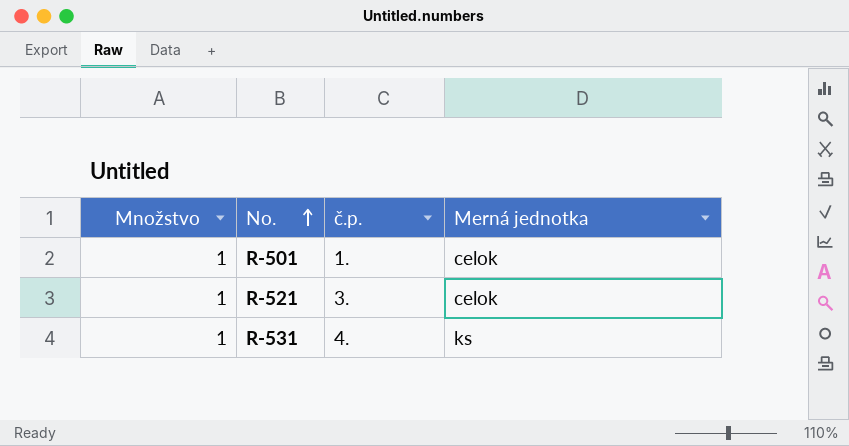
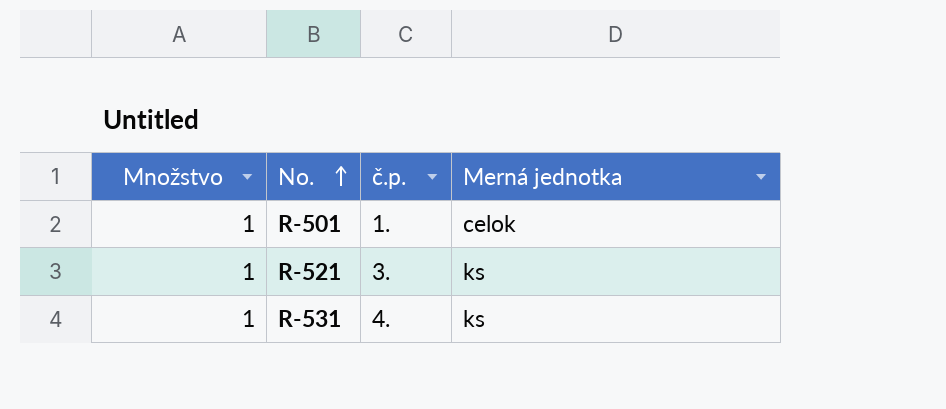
R-521 | Merná jednotka: celok -> ks

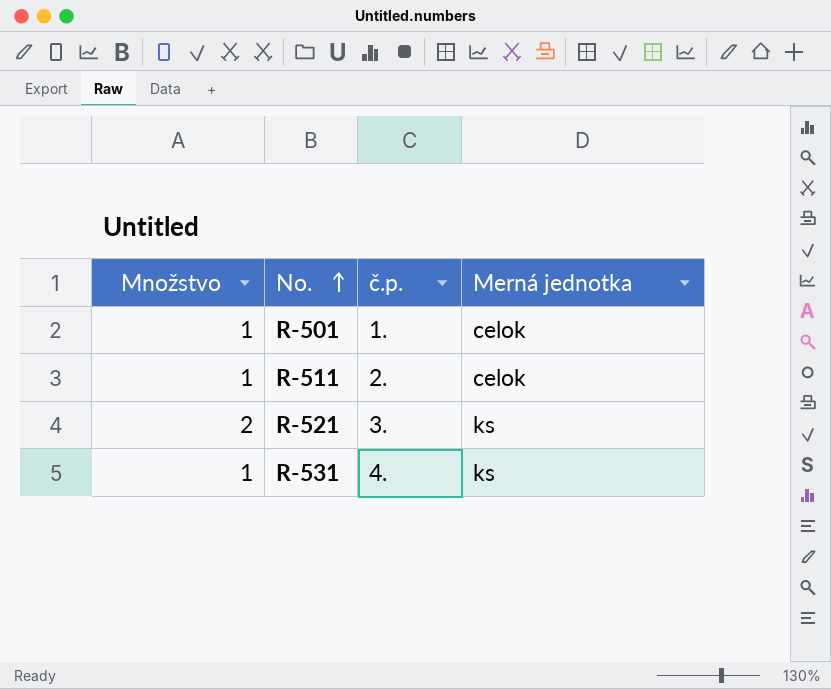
row R-511: none -> 1 | 2. | celok
R-521 | Množstvo: 1 -> 2

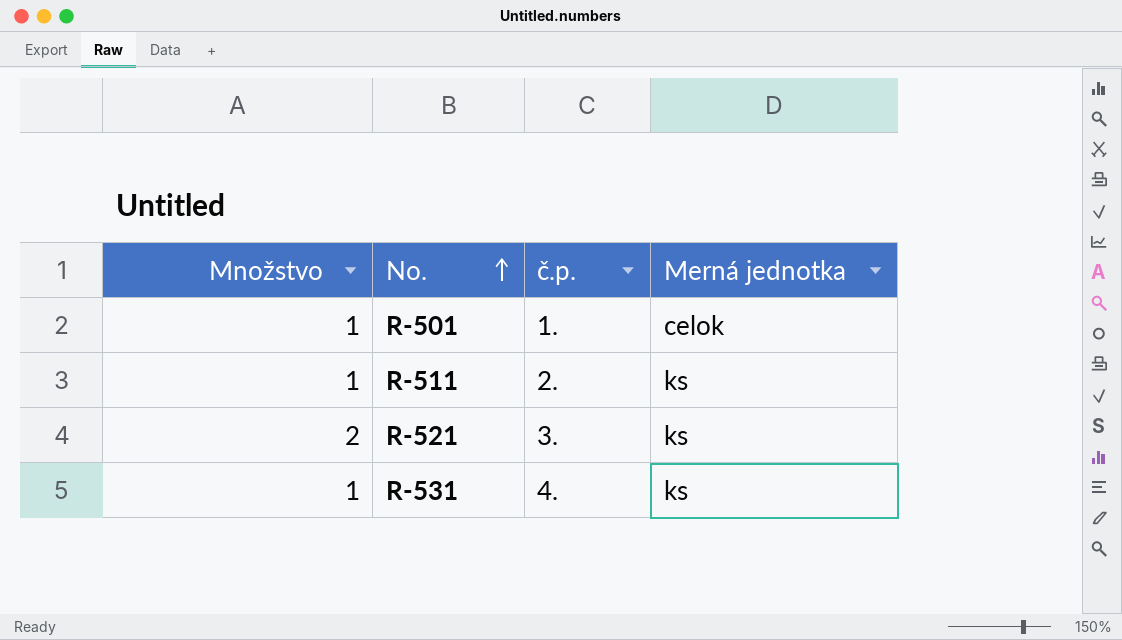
R-511 | Merná jednotka: celok -> ks

